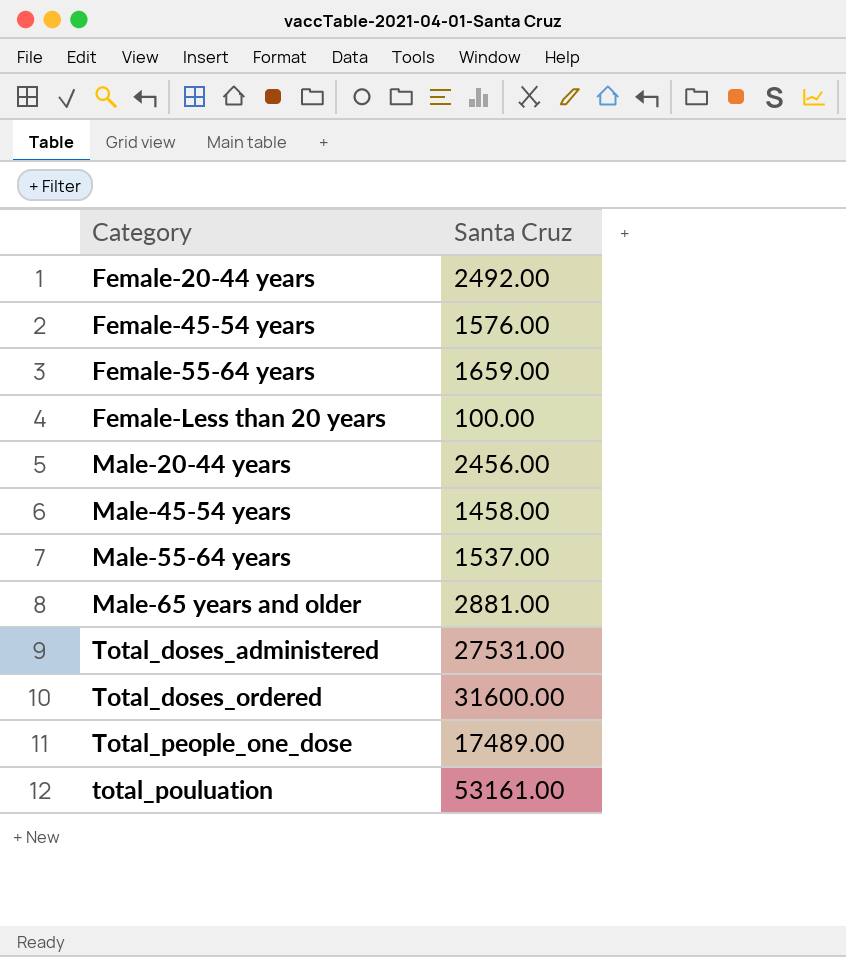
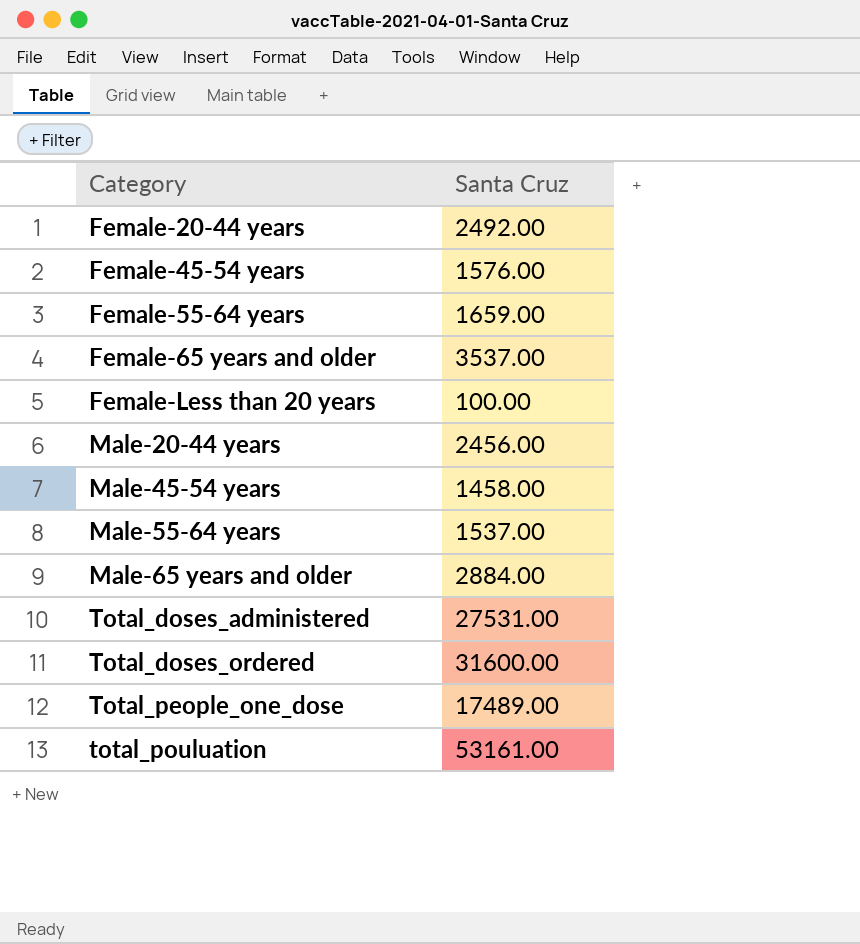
row Female-65 years and older: none -> 3537.00
Male-65 years and older | Santa Cruz: 2881.00 -> 2884.00

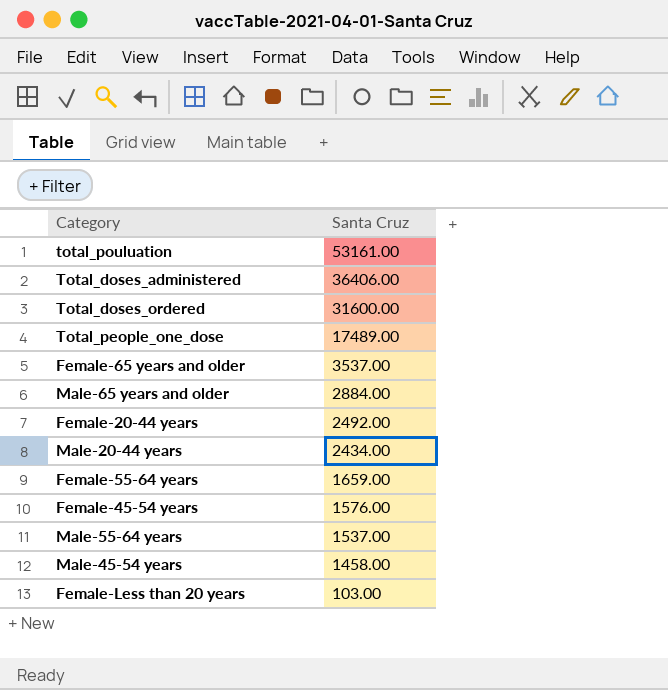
row order: Category ascending -> Santa Cruz descending
Total_doses_administered | Santa Cruz: 27531.00 -> 36406.00
Male-20-44 years | Santa Cruz: 2456.00 -> 2434.00
Female-Less than 20 years | Santa Cruz: 100.00 -> 103.00

